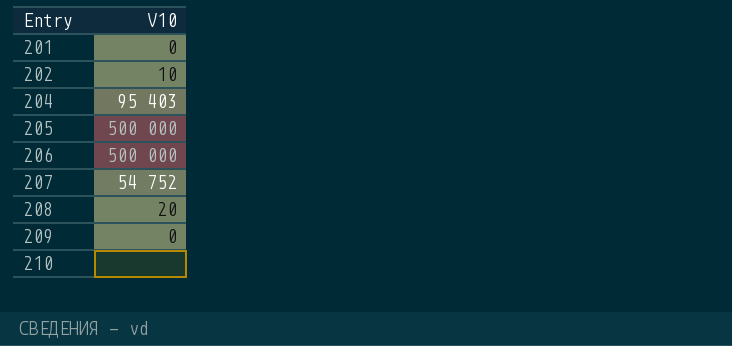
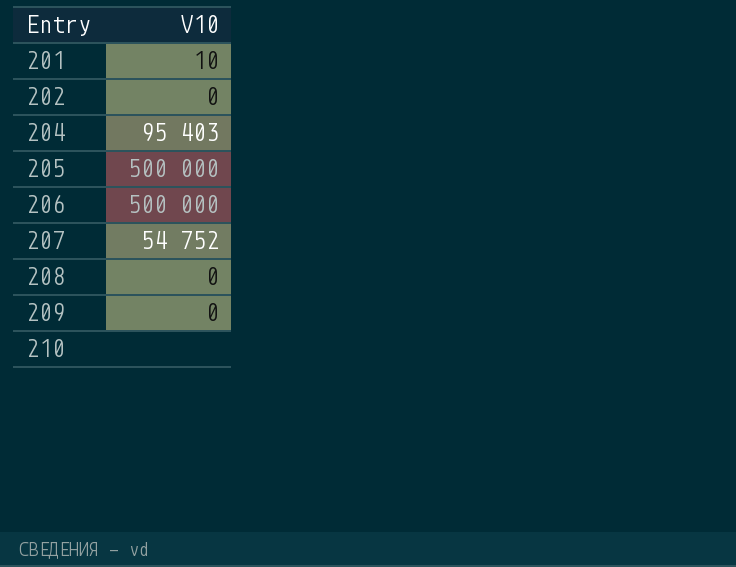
201 | V10: 0 -> 10
202 | V10: 10 -> 0
208 | V10: 20 -> 0

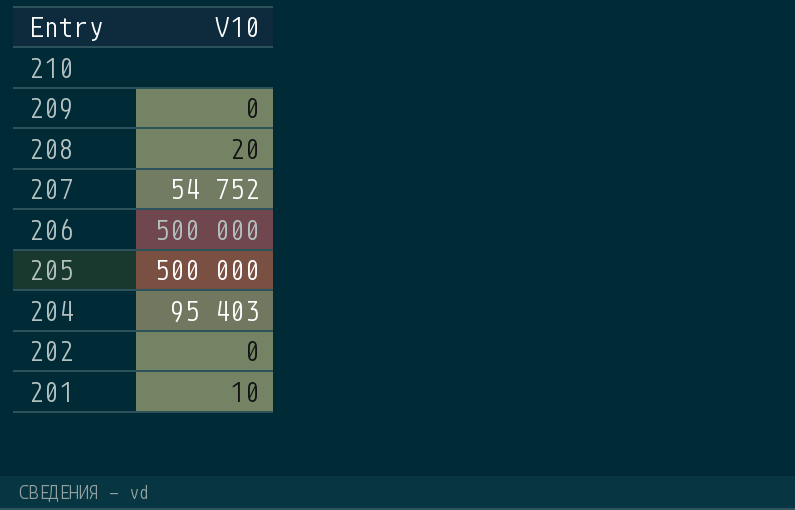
row order: Entry ascending -> Entry descending
208 | V10: 0 -> 20

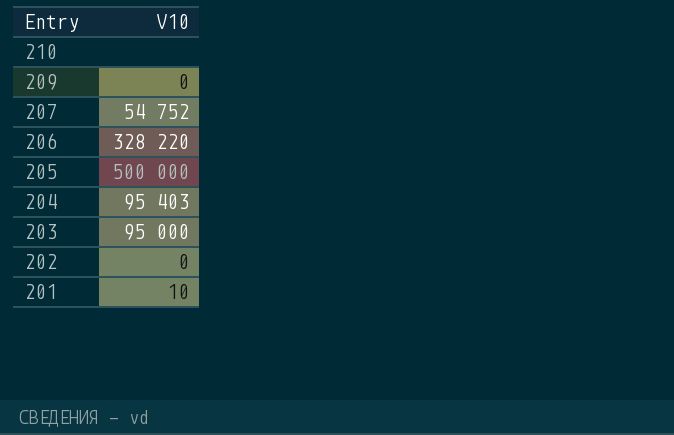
row 208: 20 -> none
206 | V10: 500 000 -> 328 220
row 203: none -> 95 000

